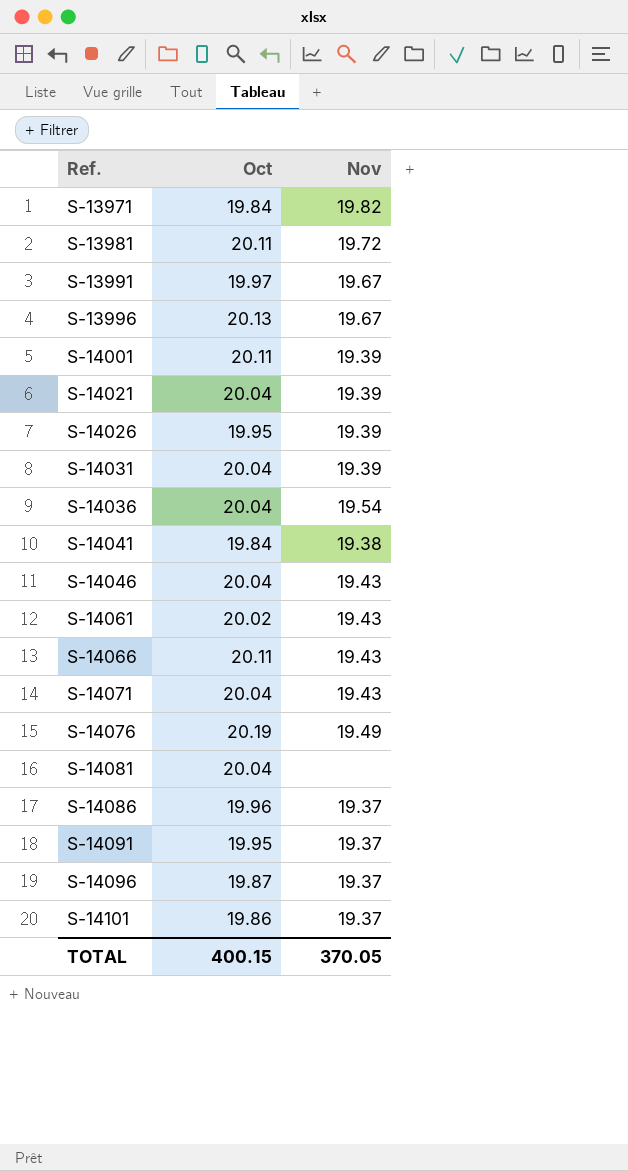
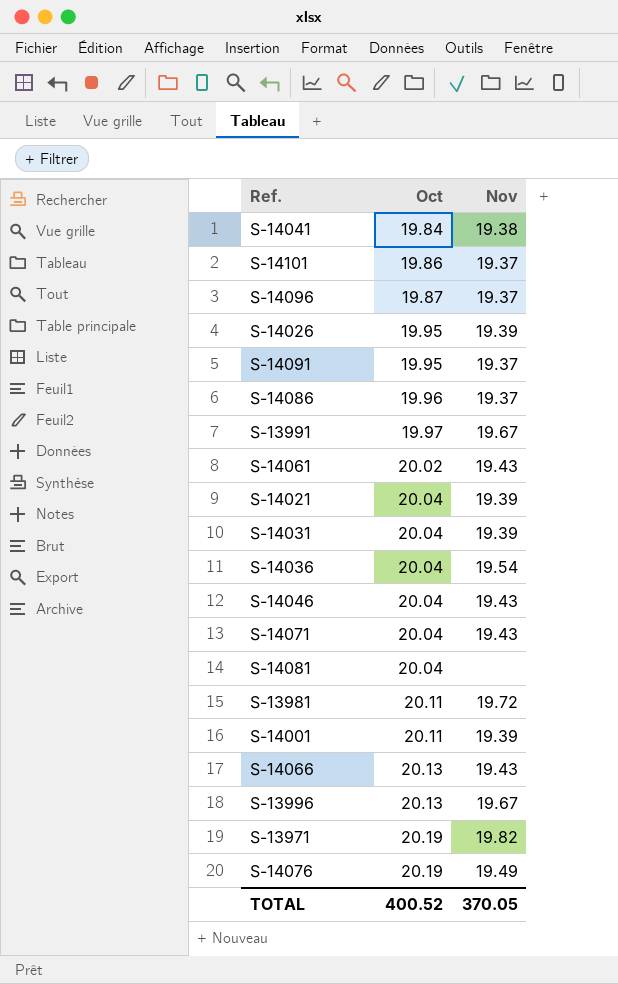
row order: Ref. ascending -> Oct ascending
S-14066 | Oct: 20.11 -> 20.13
S-13971 | Oct: 19.84 -> 20.19
TOTAL | Oct: 400.15 -> 400.52

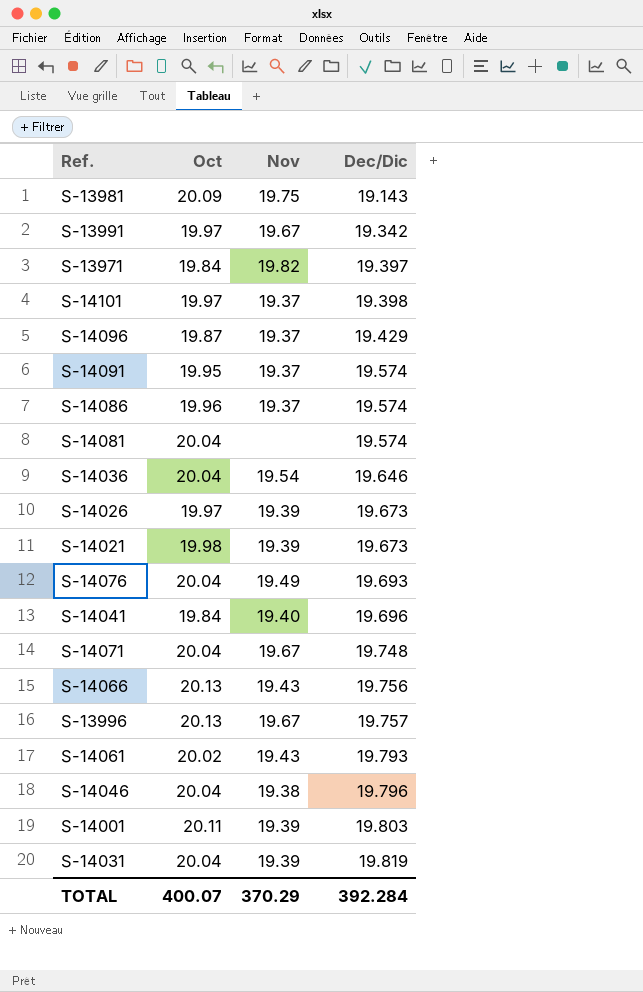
row order: Oct ascending -> Dec/Dic ascending
column Dec/Dic | position: none -> 4
S-13981 | Oct: 20.11 -> 20.09
S-13981 | Nov: 19.72 -> 19.75
S-13971 | Oct: 20.19 -> 19.84
S-14101 | Oct: 19.86 -> 19.97
S-14026 | Oct: 19.95 -> 19.97
S-14021 | Oct: 20.04 -> 19.98
S-14076 | Oct: 20.19 -> 20.04
S-14041 | Nov: 19.38 -> 19.40
S-14071 | Nov: 19.43 -> 19.67
S-14046 | Nov: 19.43 -> 19.38
TOTAL | Oct: 400.52 -> 400.07
TOTAL | Nov: 370.05 -> 370.29

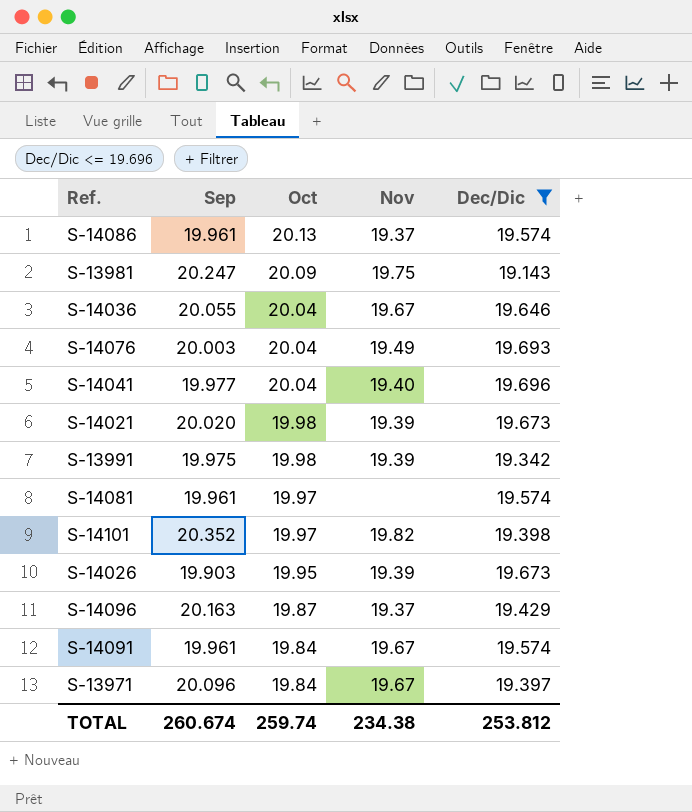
filter: none -> Dec/Dic <= 19.696
row order: Dec/Dic ascending -> Oct descending
column Sep | position: none -> 2
S-14086 | Oct: 19.96 -> 20.13
S-14036 | Nov: 19.54 -> 19.67
S-14041 | Oct: 19.84 -> 20.04
S-13991 | Oct: 19.97 -> 19.98
S-13991 | Nov: 19.67 -> 19.39
S-14081 | Oct: 20.04 -> 19.97
S-14101 | Nov: 19.37 -> 19.82
S-14026 | Oct: 19.97 -> 19.95
S-14091 | Oct: 19.95 -> 19.84
S-14091 | Nov: 19.37 -> 19.67
S-13971 | Nov: 19.82 -> 19.67
TOTAL | Oct: 400.07 -> 259.74
TOTAL | Nov: 370.29 -> 234.38
TOTAL | Dec/Dic: 392.284 -> 253.812

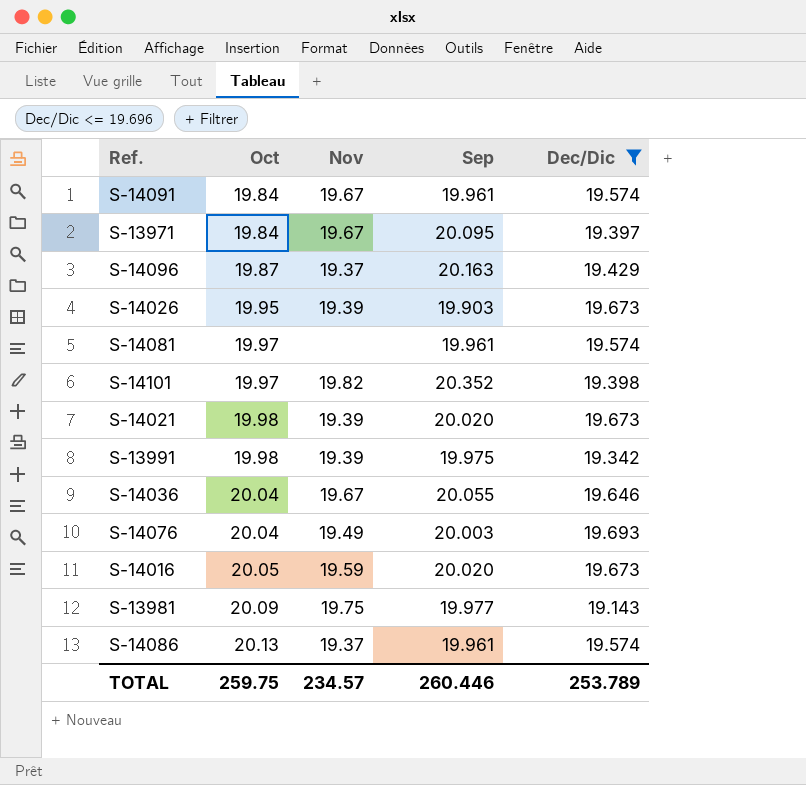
row order: Oct descending -> Oct ascending
column Sep | position: 2 -> 4
row S-14041: 19.977 | 20.04 | 19.40 | 19.696 -> none
S-13971 | Sep: 20.096 -> 20.095
row S-14016: none -> 20.05 | 19.59 | 20.020 | 19.673
S-13981 | Sep: 20.247 -> 19.977
TOTAL | Oct: 259.74 -> 259.75
TOTAL | Nov: 234.38 -> 234.57
TOTAL | Sep: 260.674 -> 260.446
TOTAL | Dec/Dic: 253.812 -> 253.789

